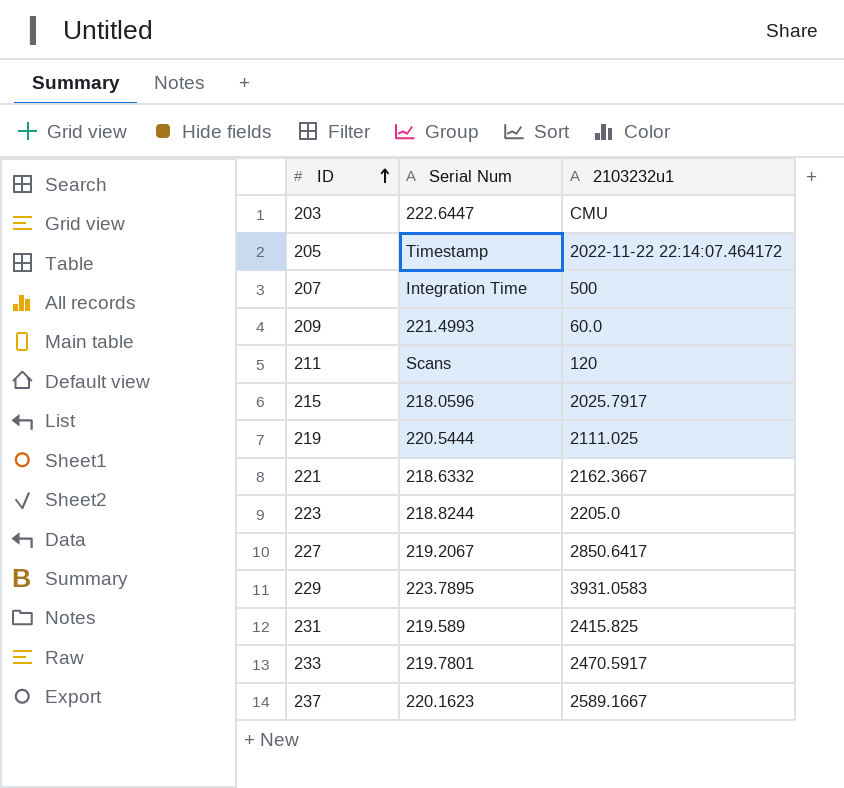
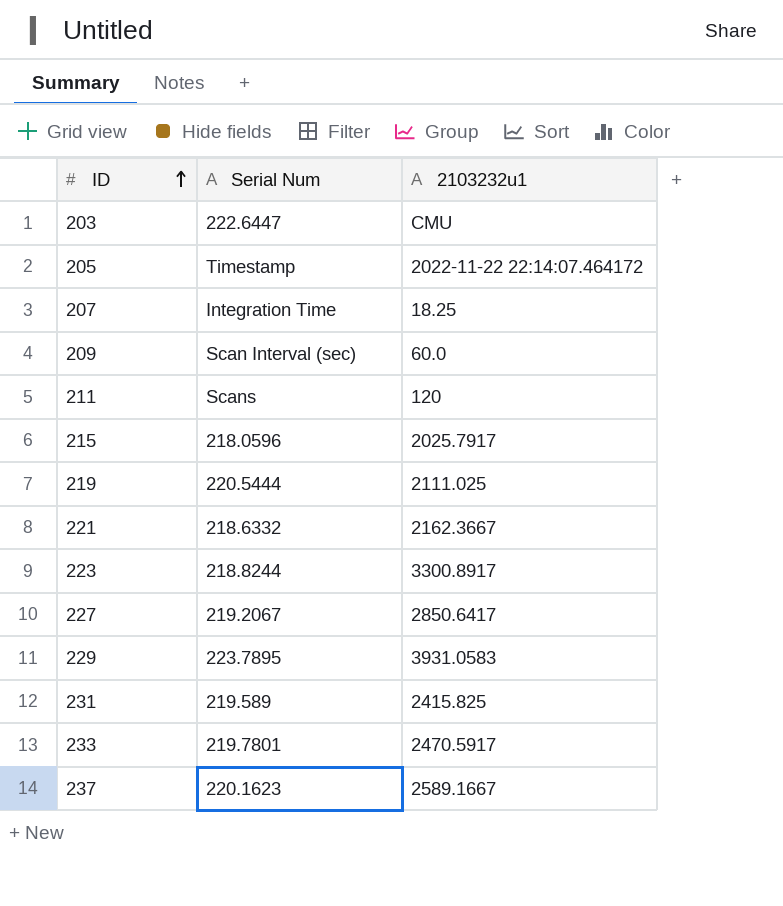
207 | 2103232u1: 500 -> 18.25
209 | Serial Num: 221.4993 -> Scan Interval (sec)
223 | 2103232u1: 2205.0 -> 3300.8917

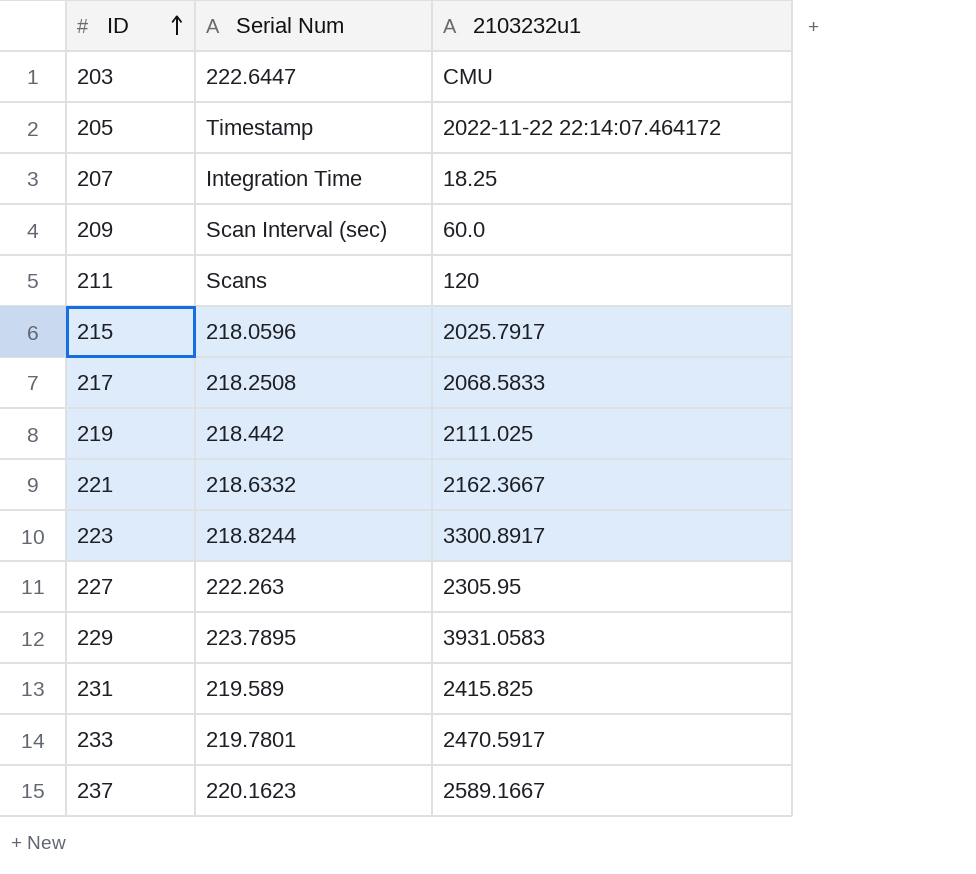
row 217: none -> 218.2508 | 2068.5833
219 | Serial Num: 220.5444 -> 218.442
227 | Serial Num: 219.2067 -> 222.263
227 | 2103232u1: 2850.6417 -> 2305.95

